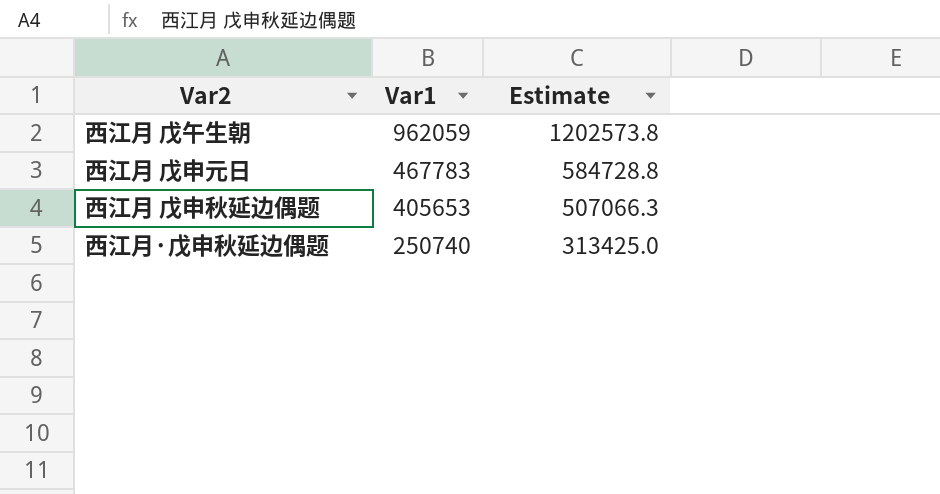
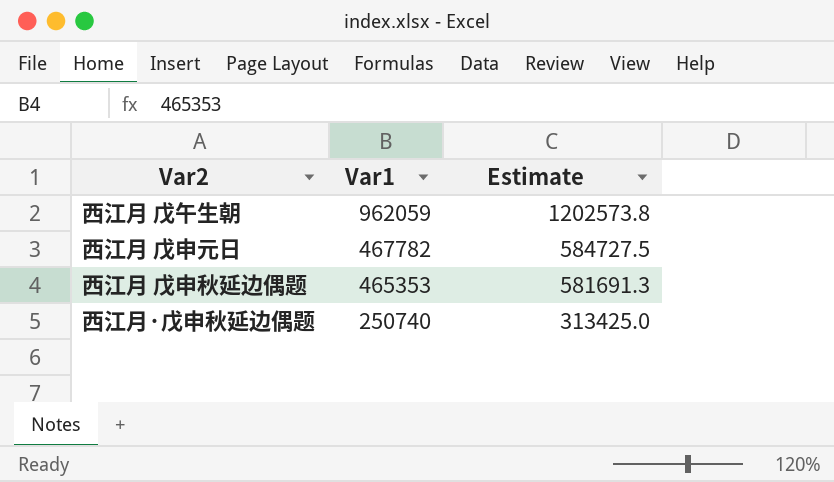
西江月 戊申元日 | Var1: 467783 -> 467782
西江月 戊申元日 | Estimate: 584728.8 -> 584727.5
西江月 戊申秋延边偶题 | Var1: 405653 -> 465353
西江月 戊申秋延边偶题 | Estimate: 507066.3 -> 581691.3

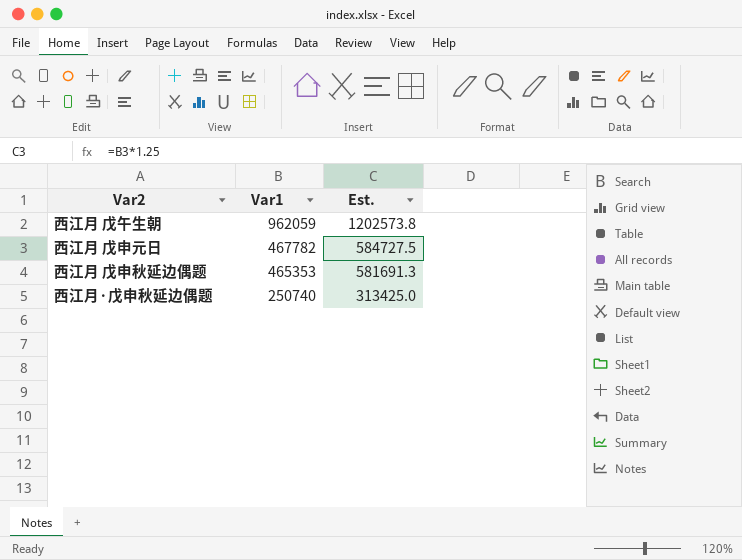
column name: Estimate -> Est.

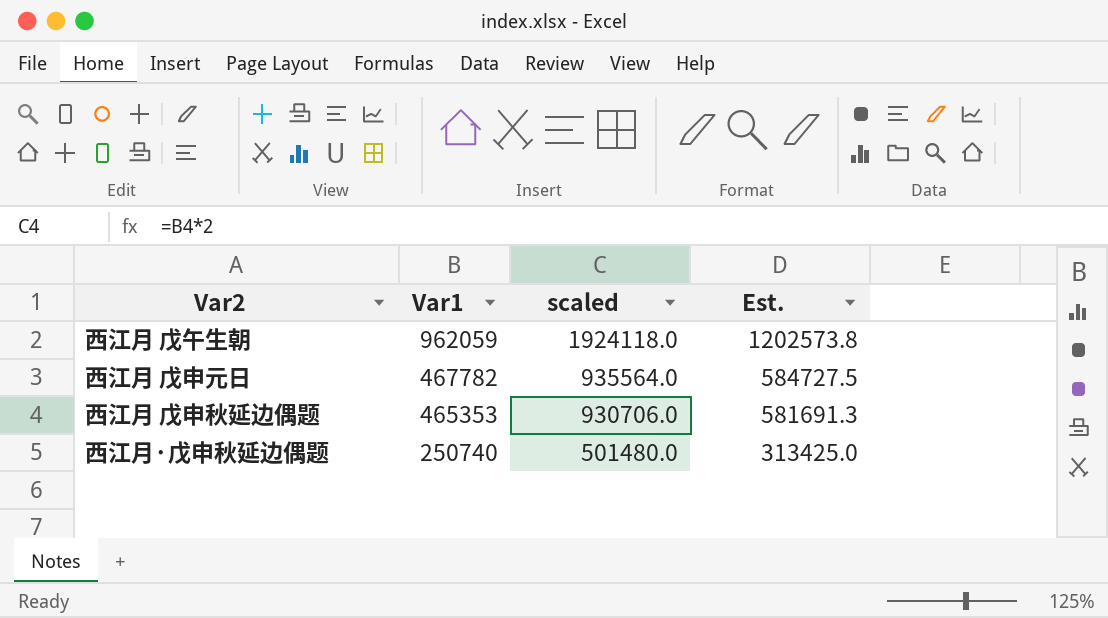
column scaled | formula: none -> [Var1] * 2

